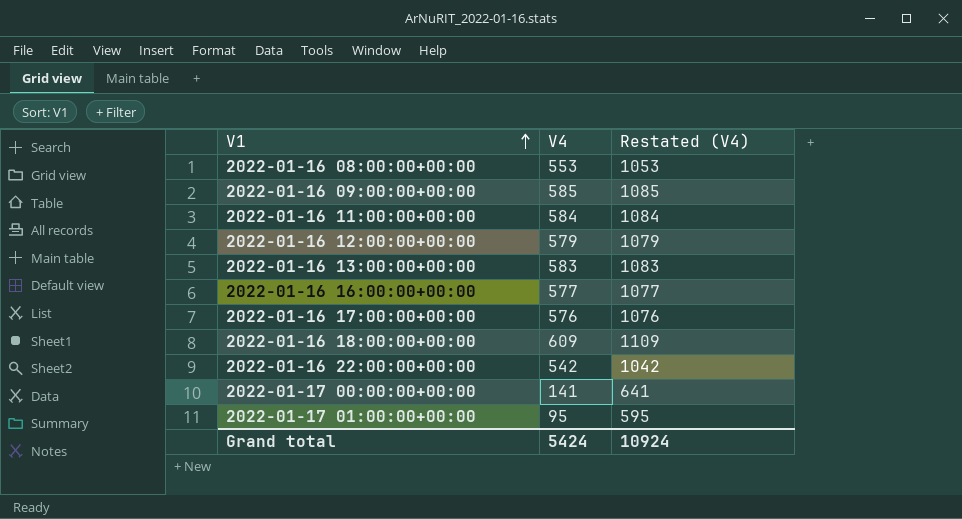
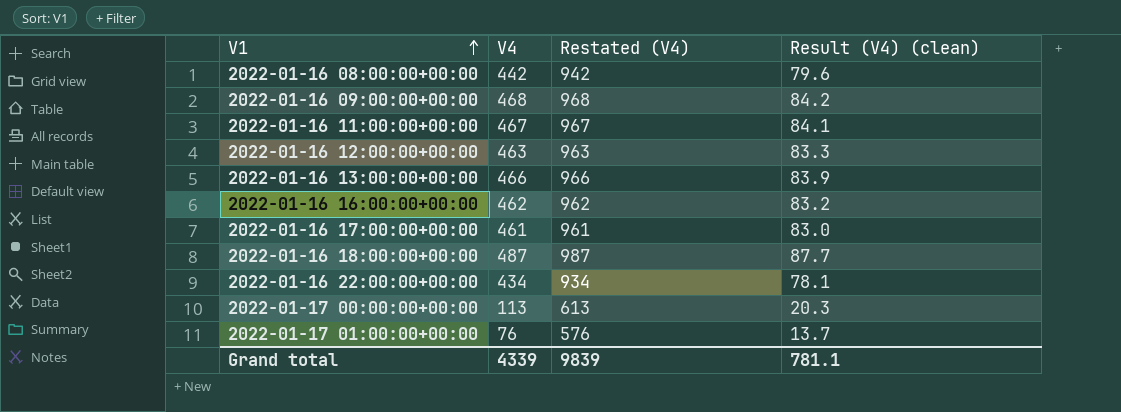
column Result (V4) (clean) | formula: none -> [V4] * 0.18
2022-01-16 08:00:00+00:00 | V4: 553 -> 442
2022-01-16 08:00:00+00:00 | Restated (V4): 1053 -> 942
2022-01-16 09:00:00+00:00 | V4: 585 -> 468
2022-01-16 09:00:00+00:00 | Restated (V4): 1085 -> 968
2022-01-16 11:00:00+00:00 | V4: 584 -> 467
2022-01-16 11:00:00+00:00 | Restated (V4): 1084 -> 967
2022-01-16 12:00:00+00:00 | V4: 579 -> 463
2022-01-16 12:00:00+00:00 | Restated (V4): 1079 -> 963
2022-01-16 13:00:00+00:00 | V4: 583 -> 466
2022-01-16 13:00:00+00:00 | Restated (V4): 1083 -> 966
2022-01-16 16:00:00+00:00 | V4: 577 -> 462
2022-01-16 16:00:00+00:00 | Restated (V4): 1077 -> 962
2022-01-16 17:00:00+00:00 | V4: 576 -> 461
2022-01-16 17:00:00+00:00 | Restated (V4): 1076 -> 961
2022-01-16 18:00:00+00:00 | V4: 609 -> 487
2022-01-16 18:00:00+00:00 | Restated (V4): 1109 -> 987
2022-01-16 22:00:00+00:00 | V4: 542 -> 434
2022-01-16 22:00:00+00:00 | Restated (V4): 1042 -> 934
2022-01-17 00:00:00+00:00 | V4: 141 -> 113
2022-01-17 00:00:00+00:00 | Restated (V4): 641 -> 613
2022-01-17 01:00:00+00:00 | V4: 95 -> 76
2022-01-17 01:00:00+00:00 | Restated (V4): 595 -> 576
Grand total | V4: 5424 -> 4339
Grand total | Restated (V4): 10924 -> 9839

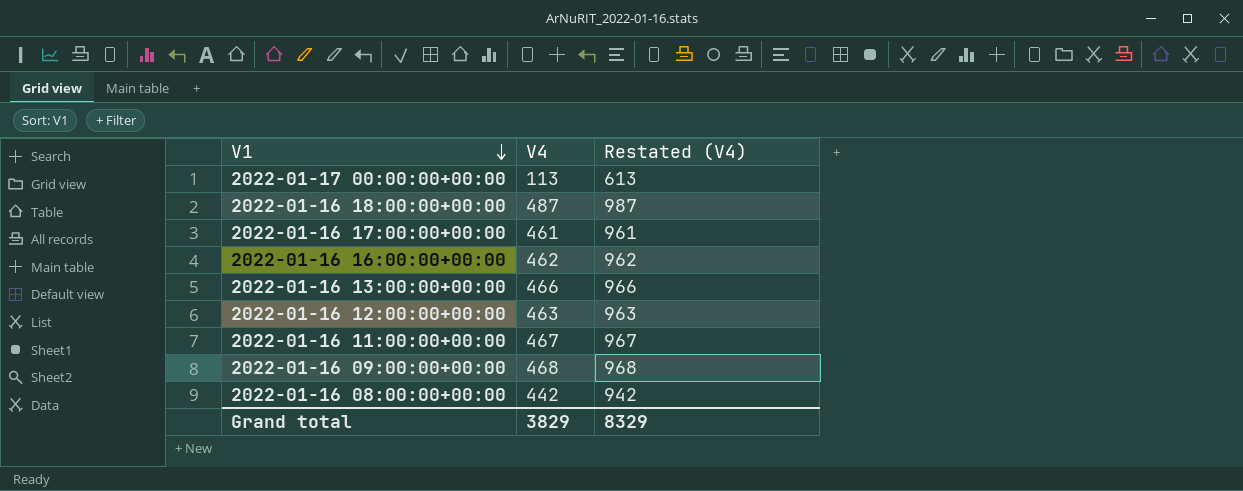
row order: V1 ascending -> V1 descending
column Result (V4) (clean) | formula: [V4] * 0.18 -> none
row 2022-01-16 22:00:00+00:00: 434 | 934 | 78.1 -> none
row 2022-01-17 01:00:00+00:00: 76 | 576 | 13.7 -> none
Grand total | V4: 4339 -> 3829
Grand total | Restated (V4): 9839 -> 8329

